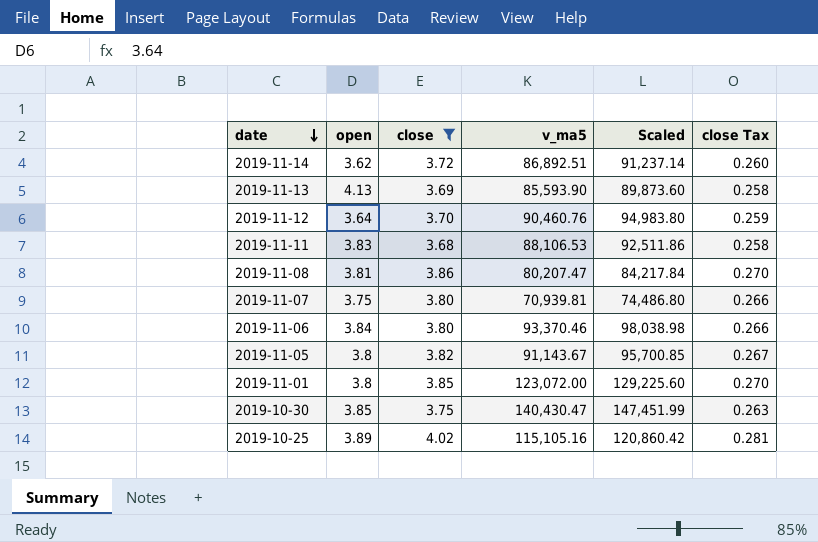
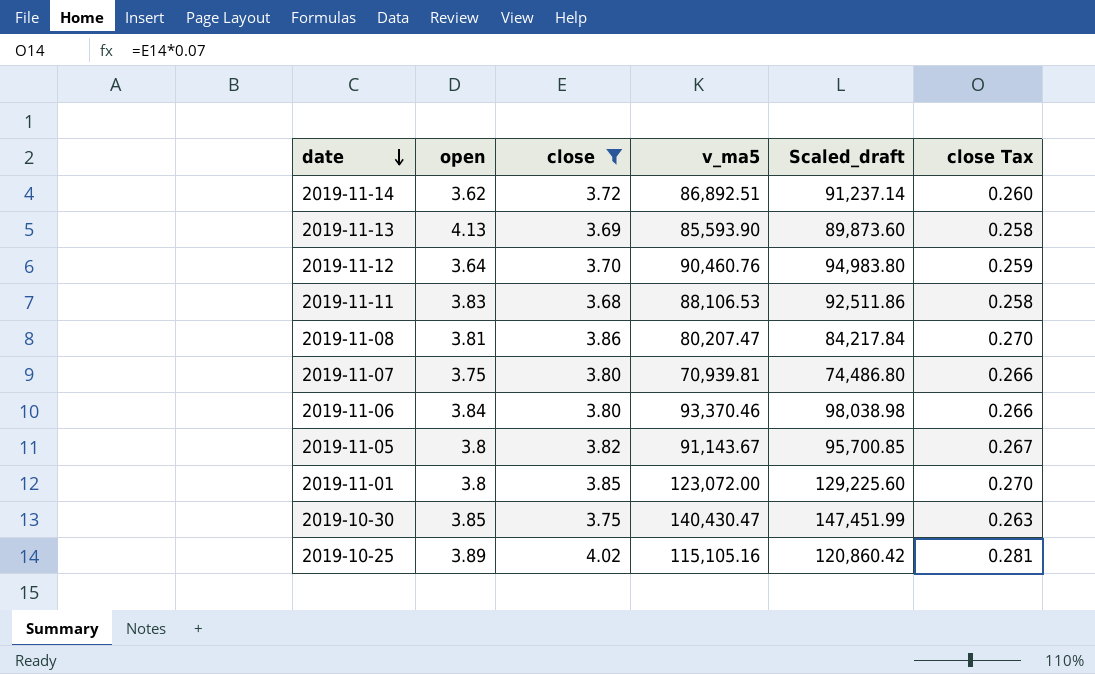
column name: Scaled -> Scaled_draft

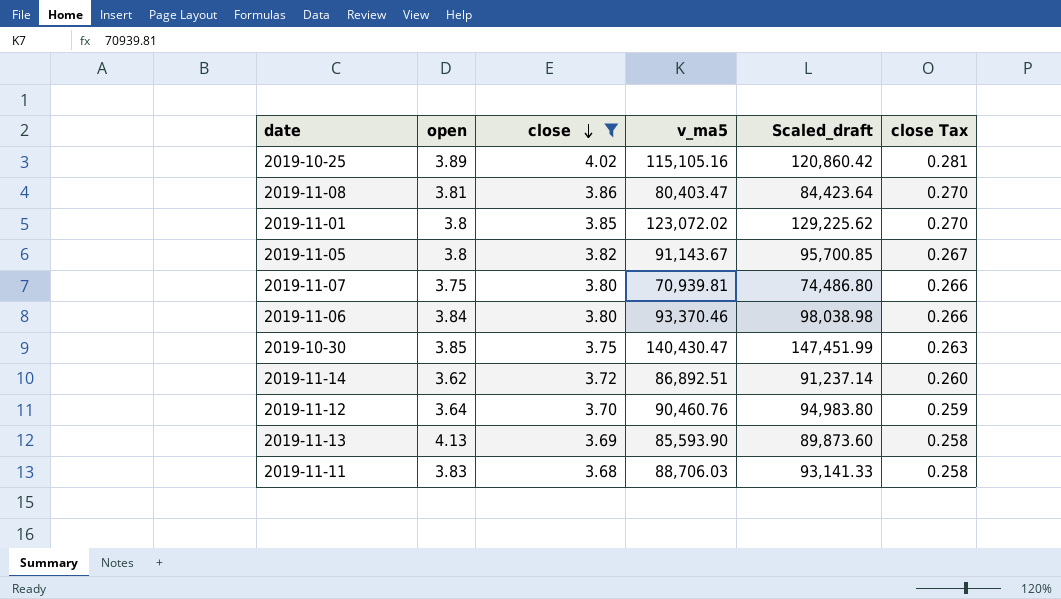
row order: date descending -> close descending
2019-11-08 | v_ma5: 80,207.47 -> 80,403.47
2019-11-08 | Scaled_draft: 84,217.84 -> 84,423.64
2019-11-01 | v_ma5: 123,072.00 -> 123,072.02
2019-11-01 | Scaled_draft: 129,225.60 -> 129,225.62
2019-11-11 | v_ma5: 88,106.53 -> 88,706.03
2019-11-11 | Scaled_draft: 92,511.86 -> 93,141.33

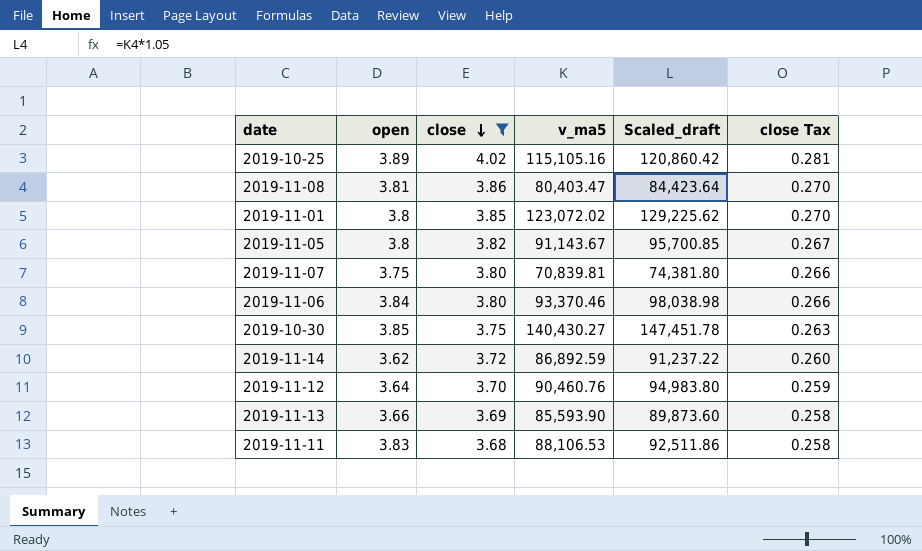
2019-11-07 | v_ma5: 70,939.81 -> 70,839.81
2019-11-07 | Scaled_draft: 74,486.80 -> 74,381.80
2019-10-30 | v_ma5: 140,430.47 -> 140,430.27
2019-10-30 | Scaled_draft: 147,451.99 -> 147,451.78
2019-11-14 | v_ma5: 86,892.51 -> 86,892.59
2019-11-14 | Scaled_draft: 91,237.14 -> 91,237.22
2019-11-13 | open: 4.13 -> 3.66
2019-11-11 | v_ma5: 88,706.03 -> 88,106.53
2019-11-11 | Scaled_draft: 93,141.33 -> 92,511.86

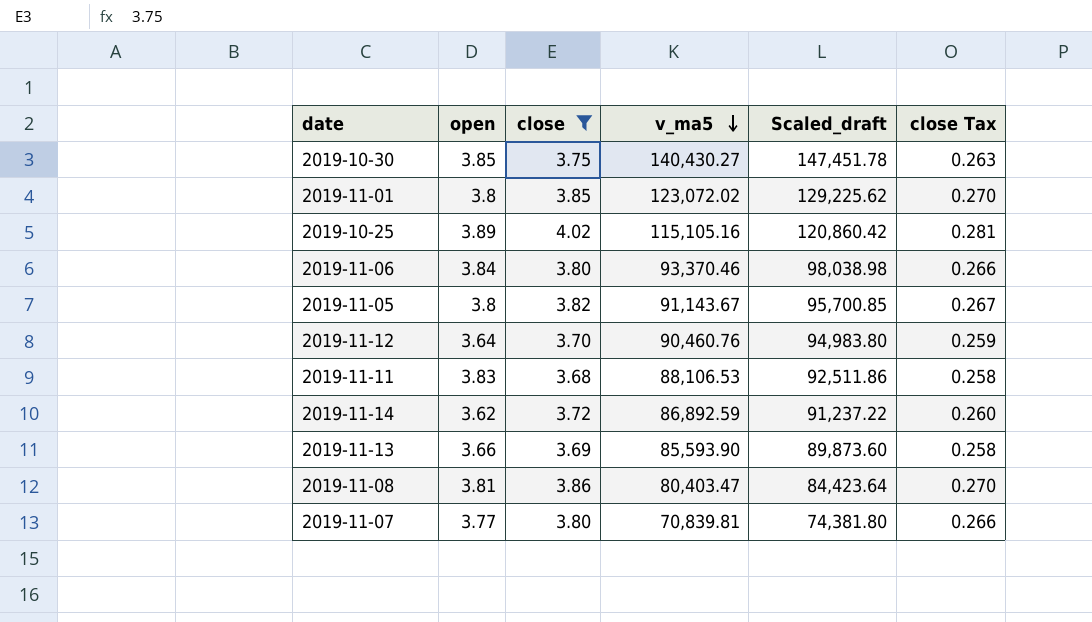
row order: close descending -> v_ma5 descending
2019-11-07 | open: 3.75 -> 3.77

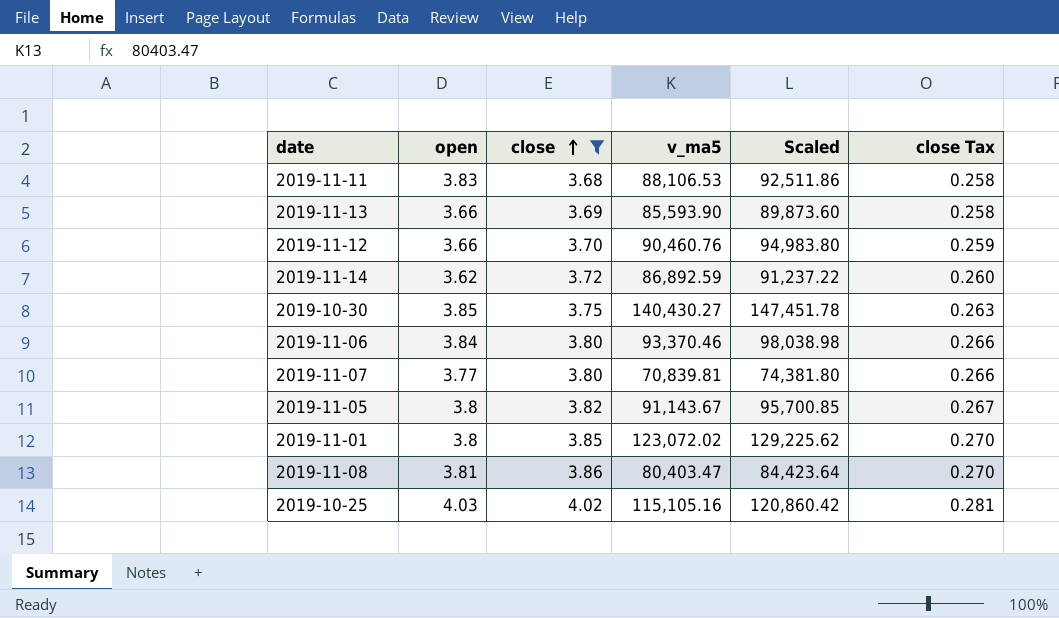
row order: v_ma5 descending -> close ascending
column name: Scaled_draft -> Scaled
2019-11-12 | open: 3.64 -> 3.66
2019-10-25 | open: 3.89 -> 4.03

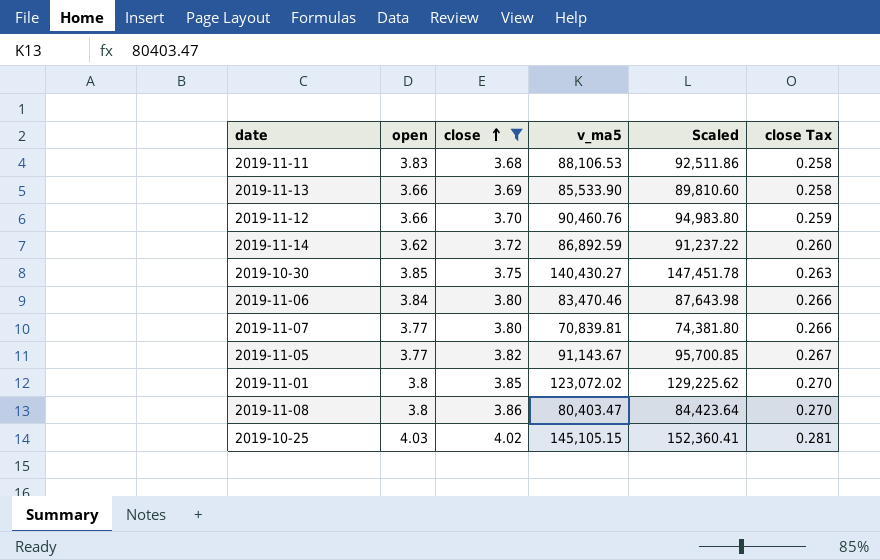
2019-11-13 | v_ma5: 85,593.90 -> 85,533.90
2019-11-13 | Scaled: 89,873.60 -> 89,810.60
2019-11-06 | v_ma5: 93,370.46 -> 83,470.46
2019-11-06 | Scaled: 98,038.98 -> 87,643.98
2019-11-05 | open: 3.8 -> 3.77
2019-11-08 | open: 3.81 -> 3.8
2019-10-25 | v_ma5: 115,105.16 -> 145,105.15
2019-10-25 | Scaled: 120,860.42 -> 152,360.41

